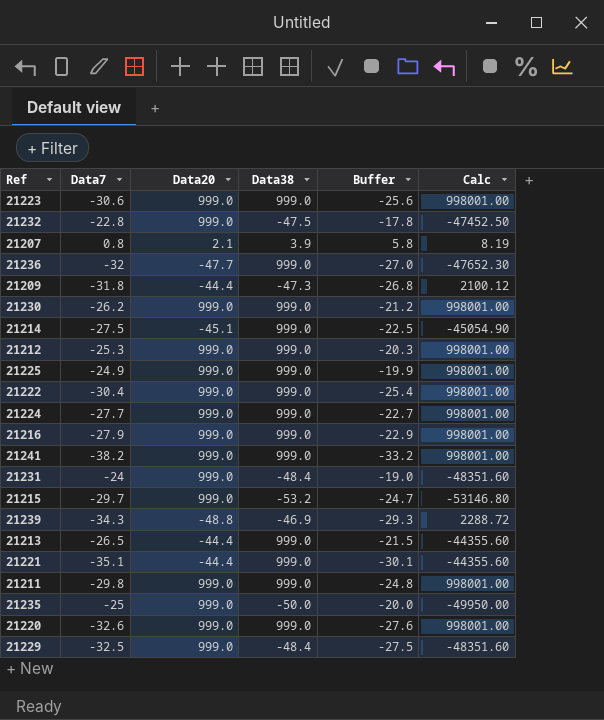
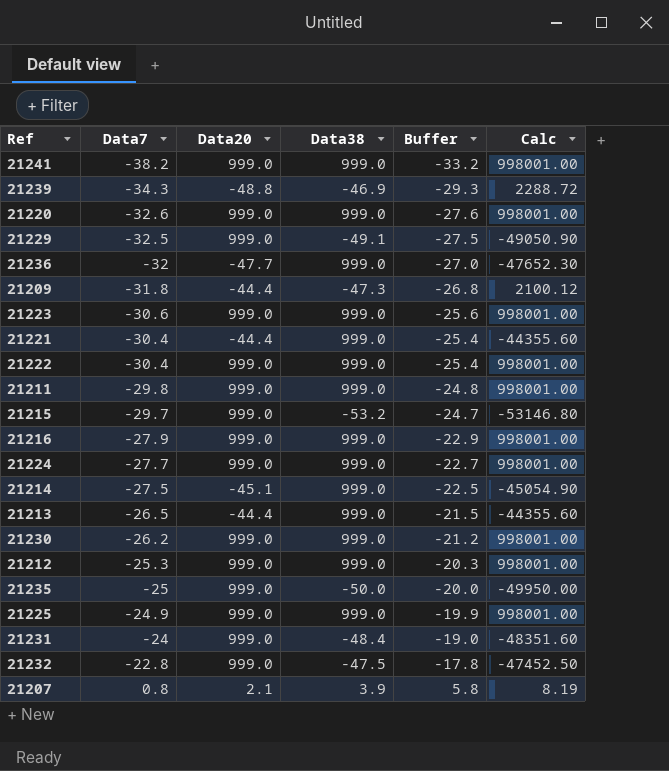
row order: none -> Data7 ascending
21229 | Data38: -48.4 -> -49.1
21229 | Calc: -48351.60 -> -49050.90
21221 | Data7: -35.1 -> -30.4
21221 | Buffer: -30.1 -> -25.4

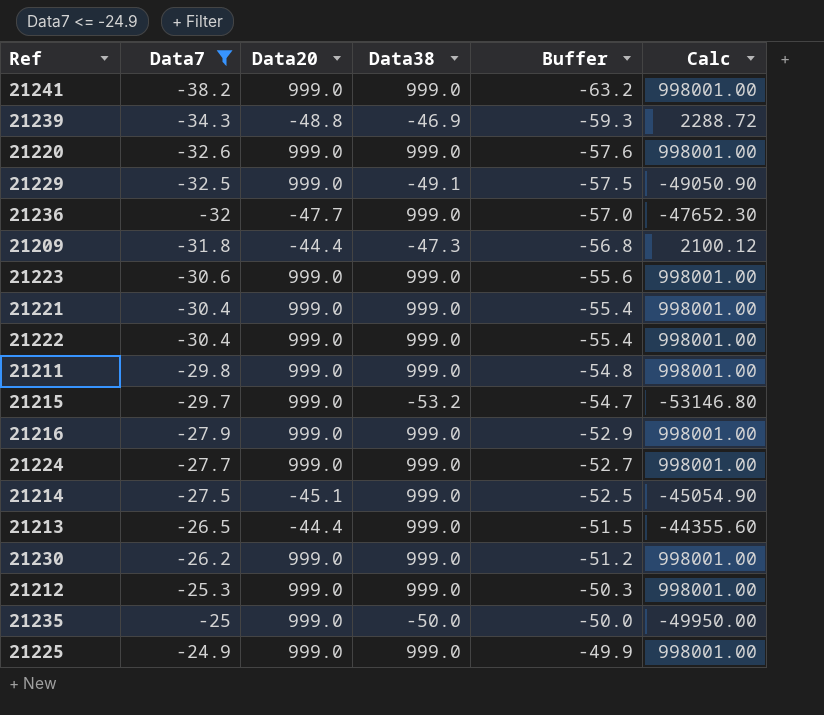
filter: none -> Data7 <= -24.9
column Buffer | formula: [Data7] + 5 -> [Data7] - 25
21221 | Data20: -44.4 -> 999.0
21221 | Calc: -44355.60 -> 998001.00

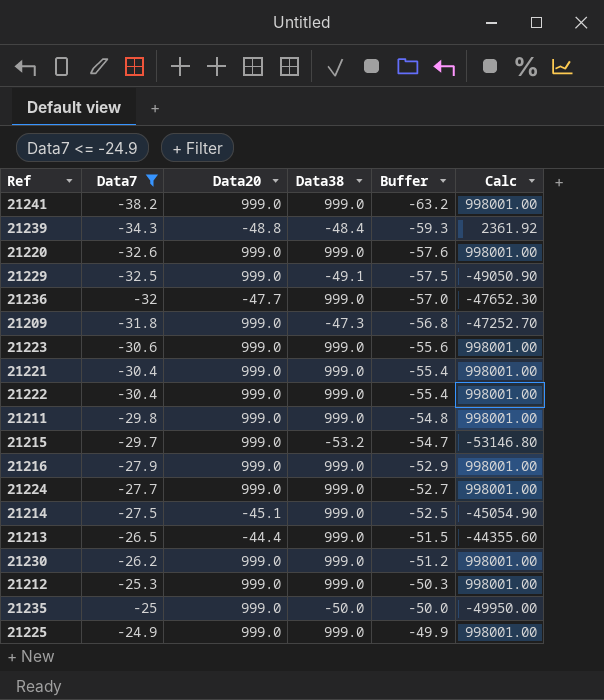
21239 | Data38: -46.9 -> -48.4
21239 | Calc: 2288.72 -> 2361.92
21209 | Data20: -44.4 -> 999.0
21209 | Calc: 2100.12 -> -47252.70

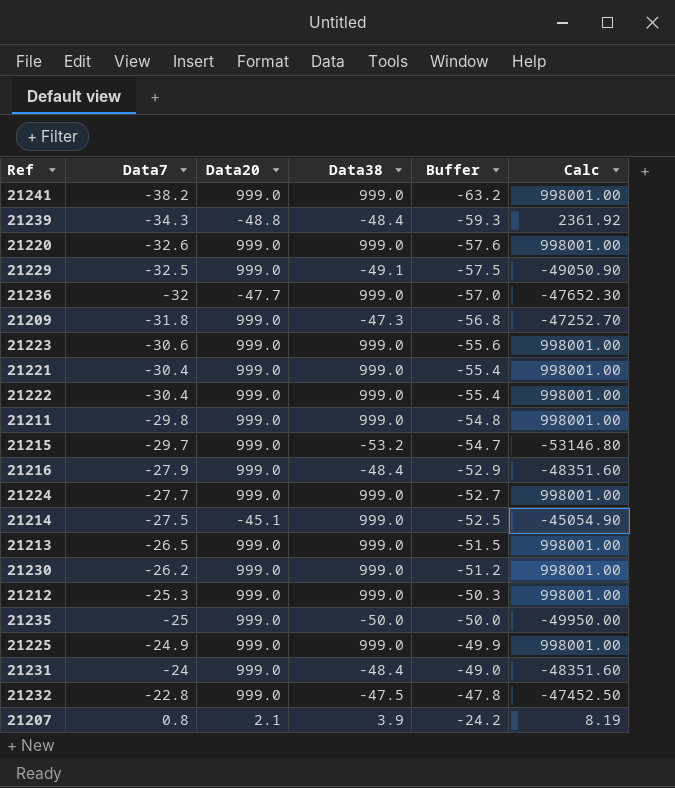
filter: Data7 <= -24.9 -> none
21216 | Data38: 999.0 -> -48.4
21216 | Calc: 998001.00 -> -48351.60
21213 | Data20: -44.4 -> 999.0
21213 | Calc: -44355.60 -> 998001.00

